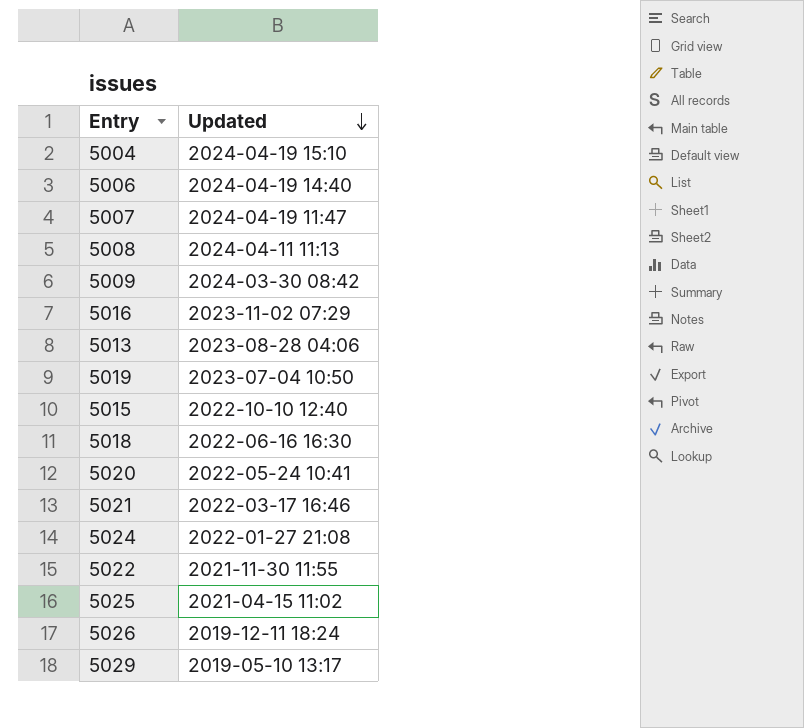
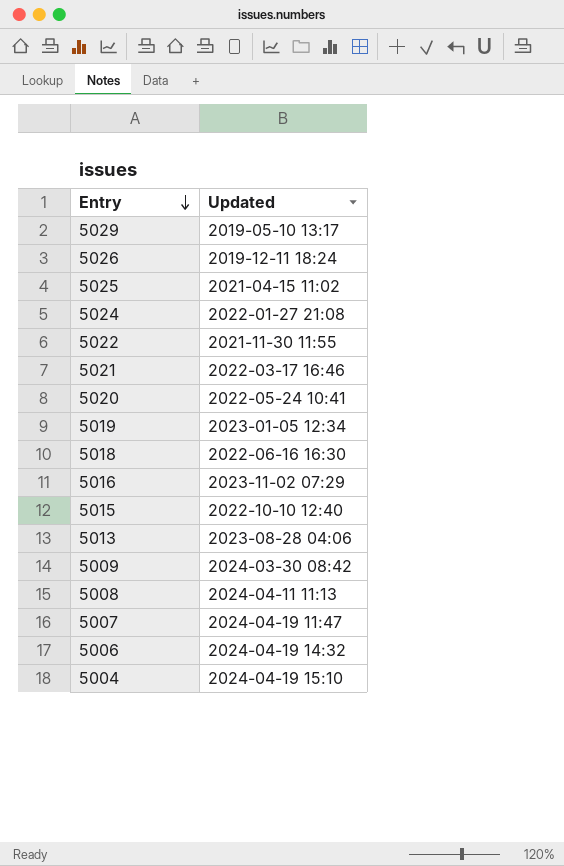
row order: Updated descending -> Entry descending
5019 | Updated: 2023-07-04 10:50 -> 2023-01-05 12:34
5006 | Updated: 2024-04-19 14:40 -> 2024-04-19 14:32

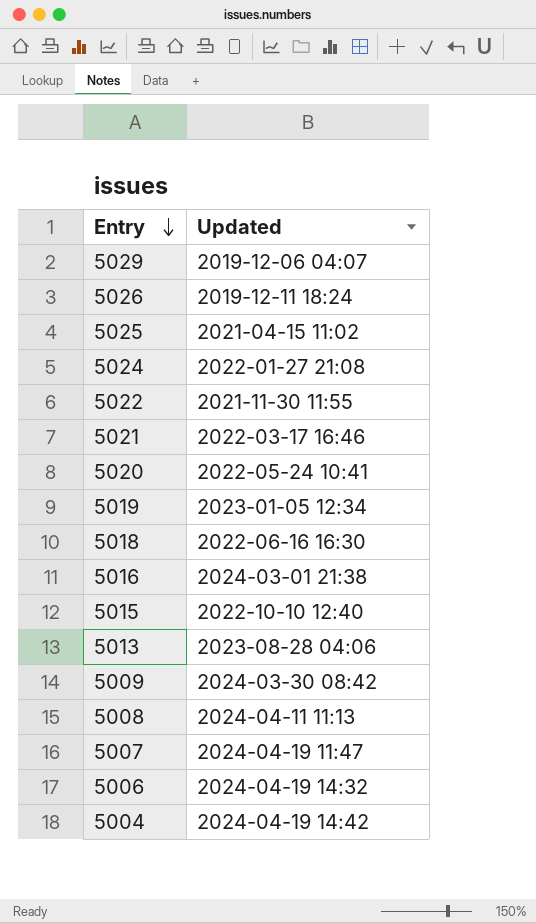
5029 | Updated: 2019-05-10 13:17 -> 2019-12-06 04:07
5016 | Updated: 2023-11-02 07:29 -> 2024-03-01 21:38
5004 | Updated: 2024-04-19 15:10 -> 2024-04-19 14:42

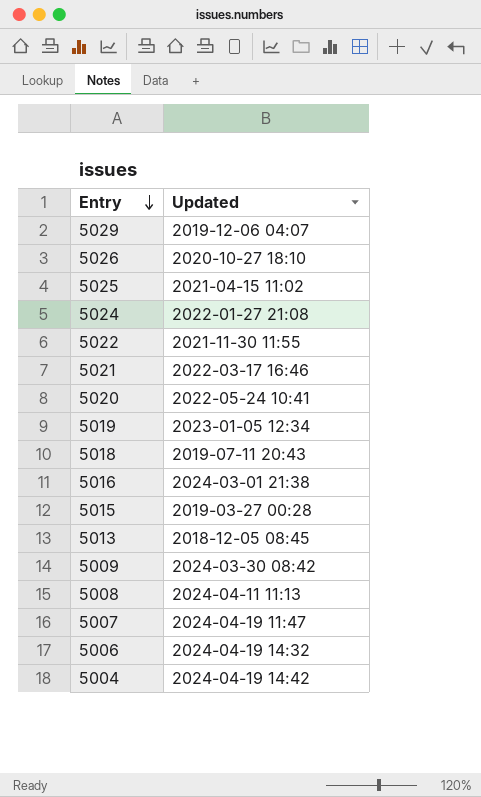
5026 | Updated: 2019-12-11 18:24 -> 2020-10-27 18:10
5018 | Updated: 2022-06-16 16:30 -> 2019-07-11 20:43
5015 | Updated: 2022-10-10 12:40 -> 2019-03-27 00:28
5013 | Updated: 2023-08-28 04:06 -> 2018-12-05 08:45

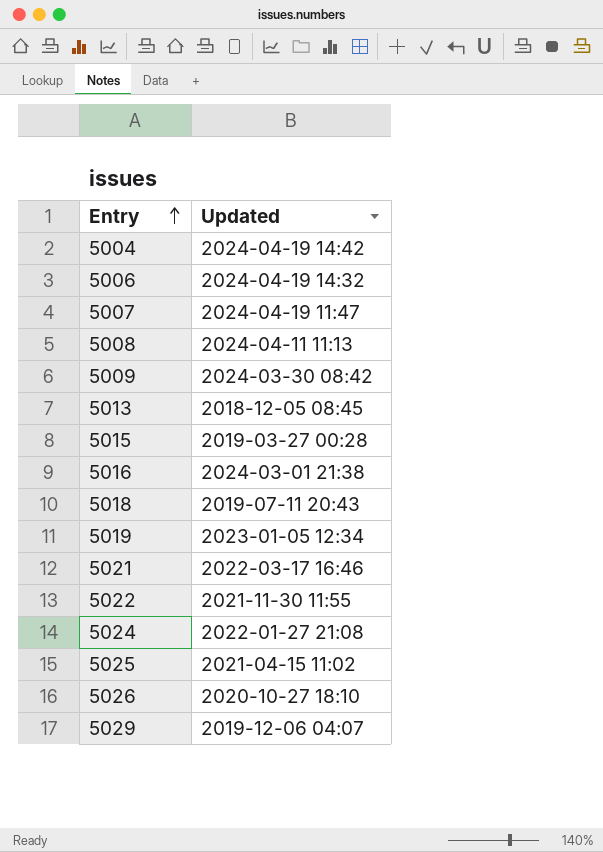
row order: Entry descending -> Entry ascending
row 5020: 2022-05-24 10:41 -> none

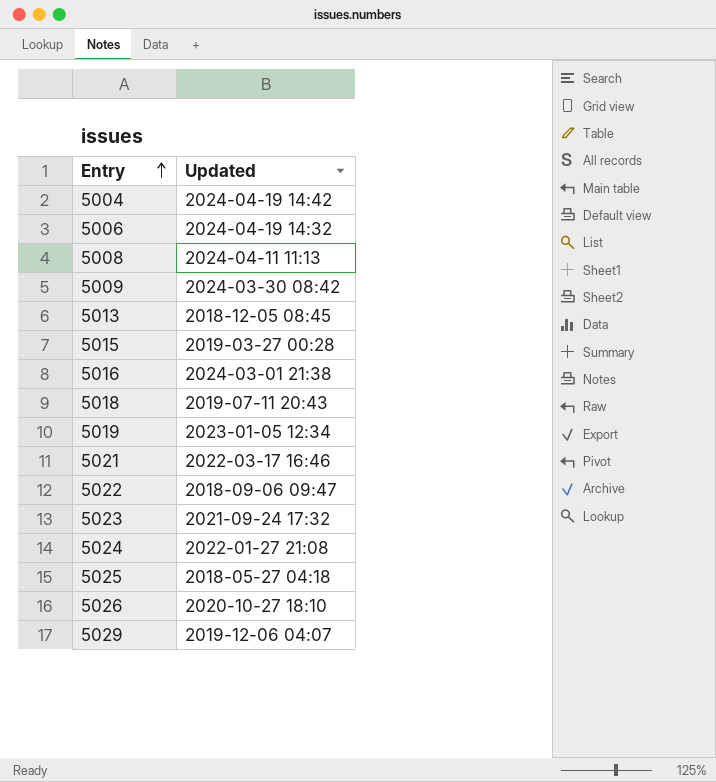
row 5007: 2024-04-19 11:47 -> none
5022 | Updated: 2021-11-30 11:55 -> 2018-09-06 09:47
row 5023: none -> 2021-09-24 17:32
5025 | Updated: 2021-04-15 11:02 -> 2018-05-27 04:18

